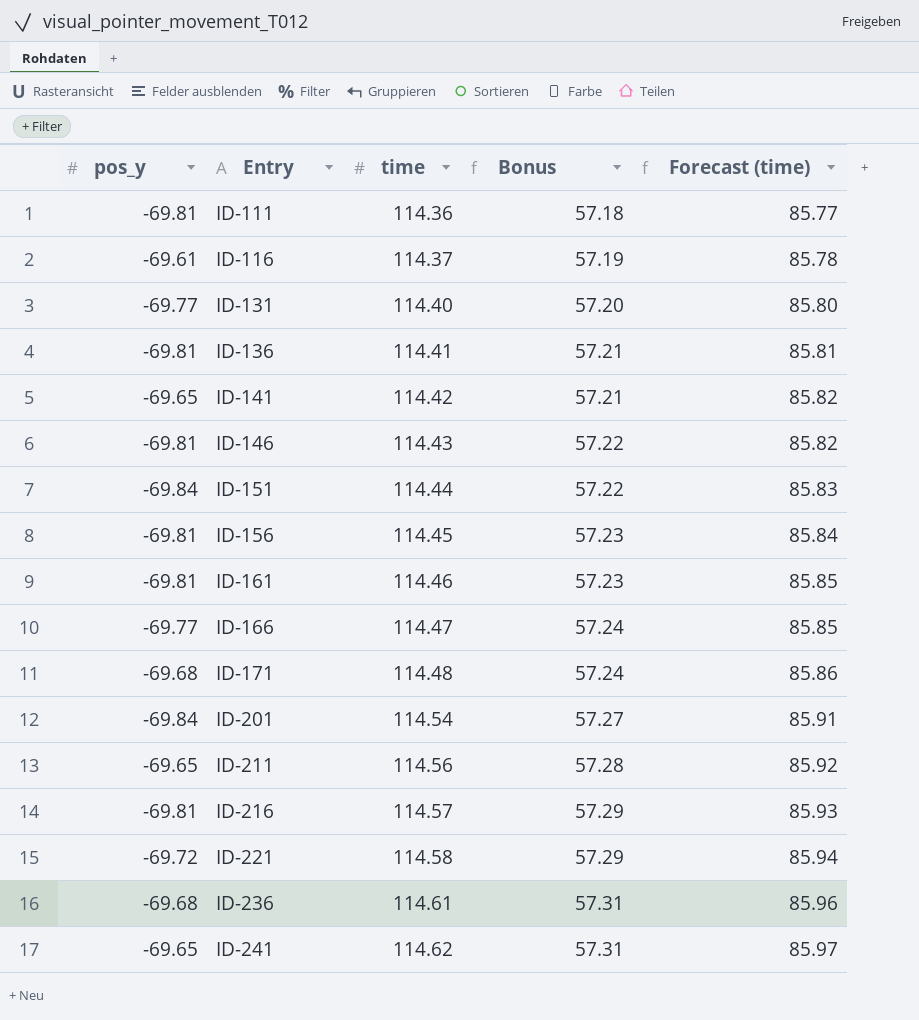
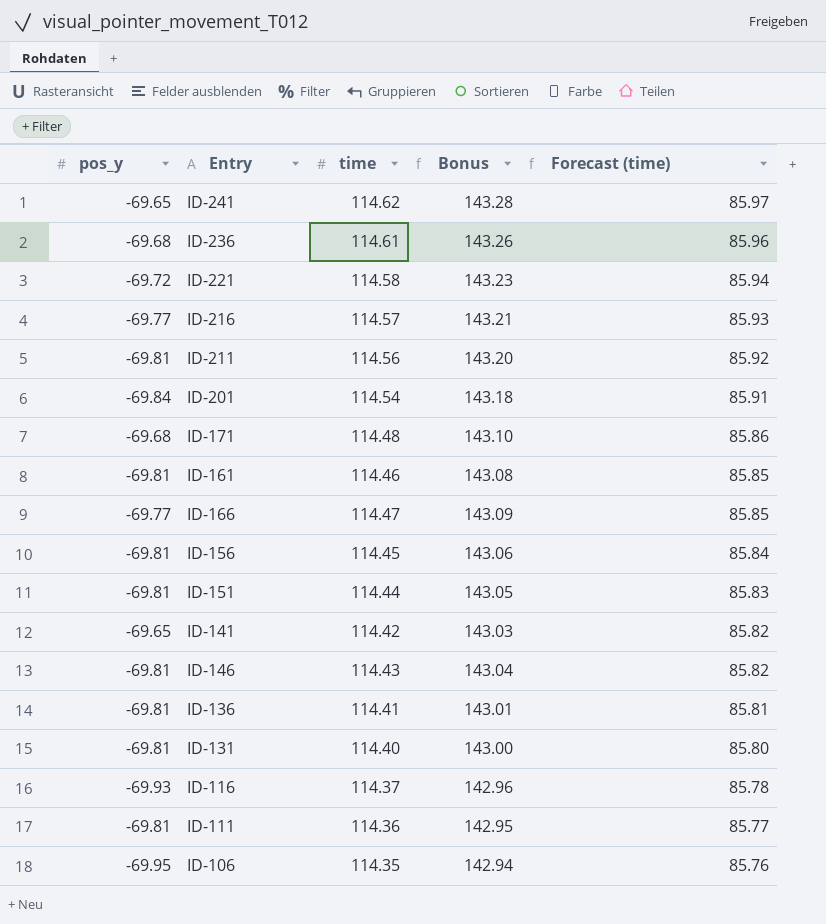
row order: Entry ascending -> Forecast (time) descending
column Bonus | formula: [time] * 0.5 -> [time] * 1.25
ID-216 | pos_y: -69.81 -> -69.77
ID-211 | pos_y: -69.65 -> -69.81
ID-151 | pos_y: -69.84 -> -69.81
ID-131 | pos_y: -69.77 -> -69.81
ID-116 | pos_y: -69.61 -> -69.93
row ID-106: none -> -69.95 | 114.35 | 142.94 | 85.76

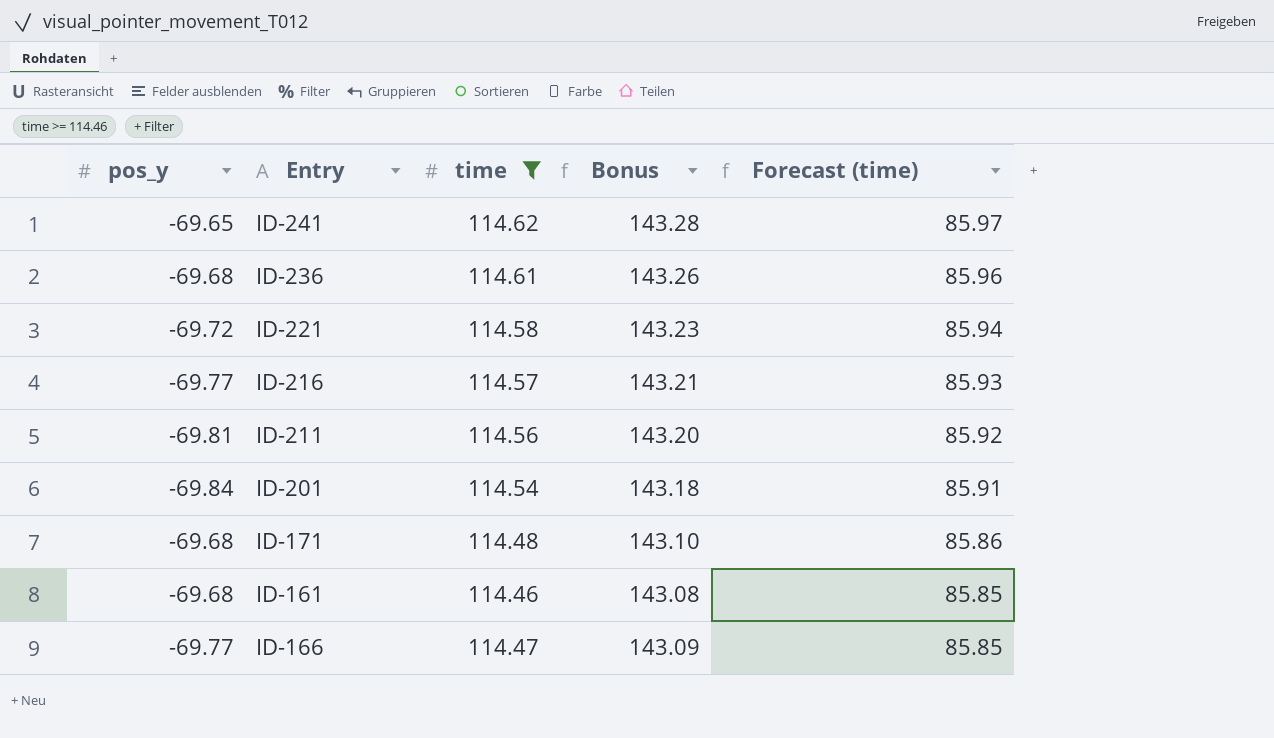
filter: none -> time >= 114.46
ID-161 | pos_y: -69.81 -> -69.68

